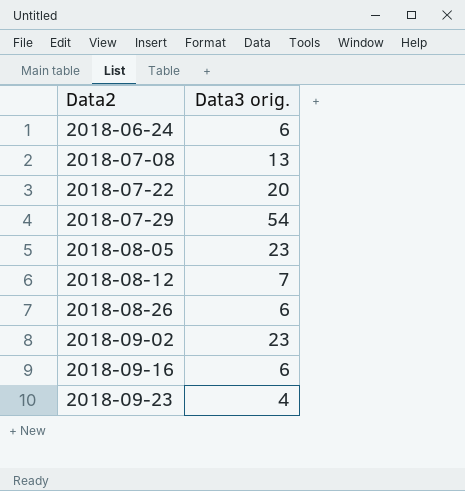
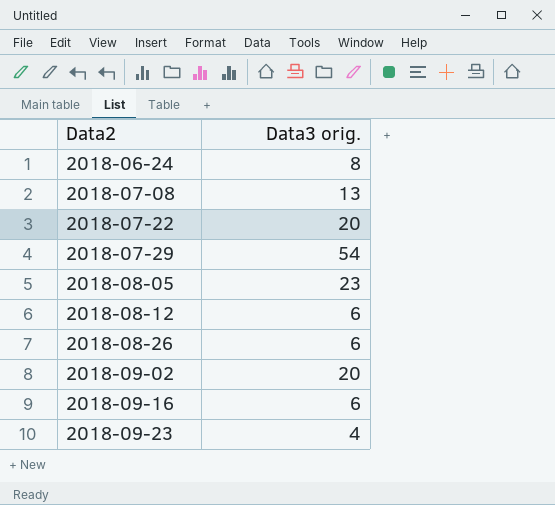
2018-06-24 | Data3 orig.: 6 -> 8
2018-08-12 | Data3 orig.: 7 -> 6
2018-09-02 | Data3 orig.: 23 -> 20

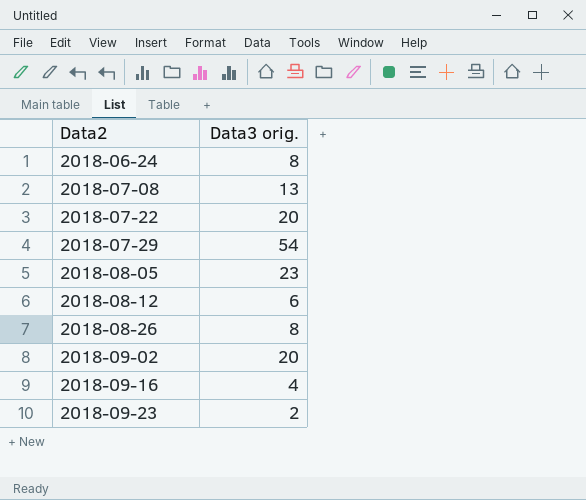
2018-08-26 | Data3 orig.: 6 -> 8
2018-09-16 | Data3 orig.: 6 -> 4
2018-09-23 | Data3 orig.: 4 -> 2

